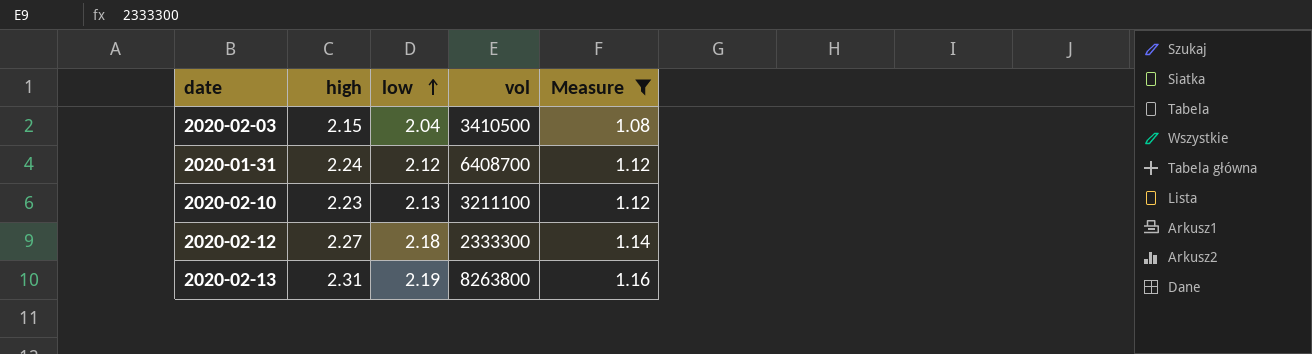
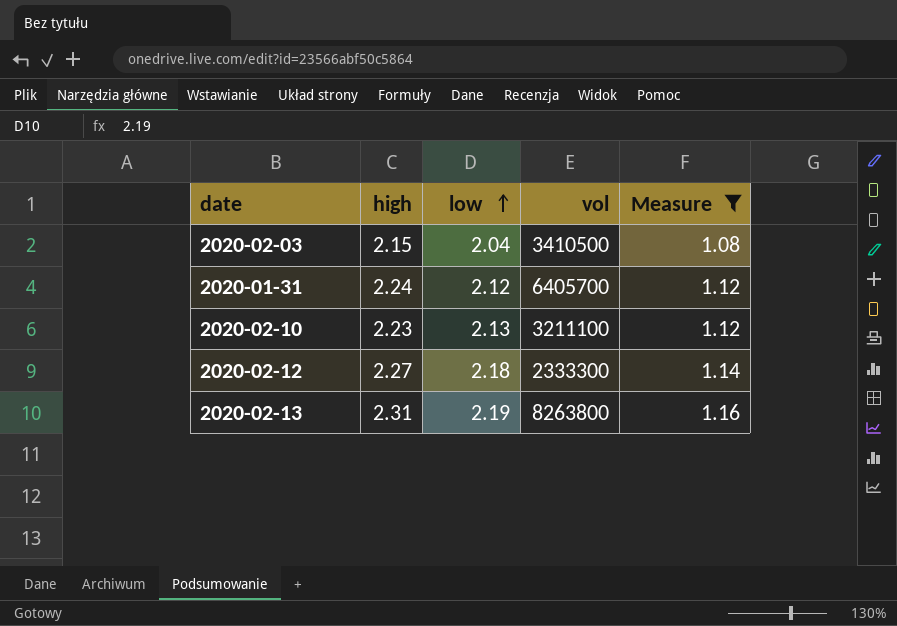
2020-01-31 | vol: 6408700 -> 6405700

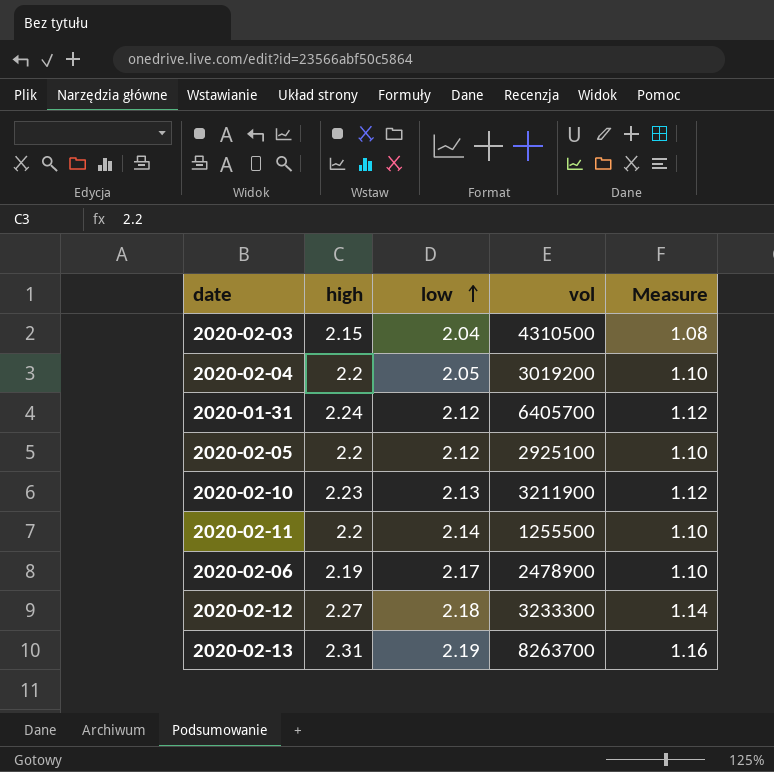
filter: Measure != 1.10 -> none
2020-02-03 | vol: 3410500 -> 4310500
2020-02-10 | vol: 3211100 -> 3211900
2020-02-12 | vol: 2333300 -> 3233300
2020-02-13 | vol: 8263800 -> 8263700

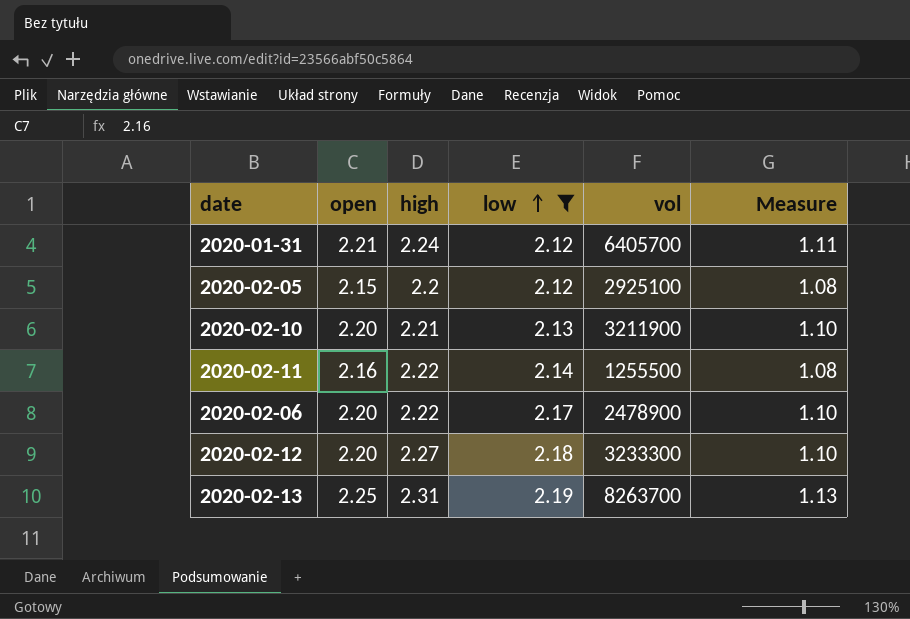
filter: none -> low >= 2.12
column open | position: none -> 2
column Measure | formula: [high] * 0.5 -> [open] * 0.5
2020-02-10 | high: 2.23 -> 2.21
2020-02-11 | high: 2.2 -> 2.22
2020-02-06 | high: 2.19 -> 2.22

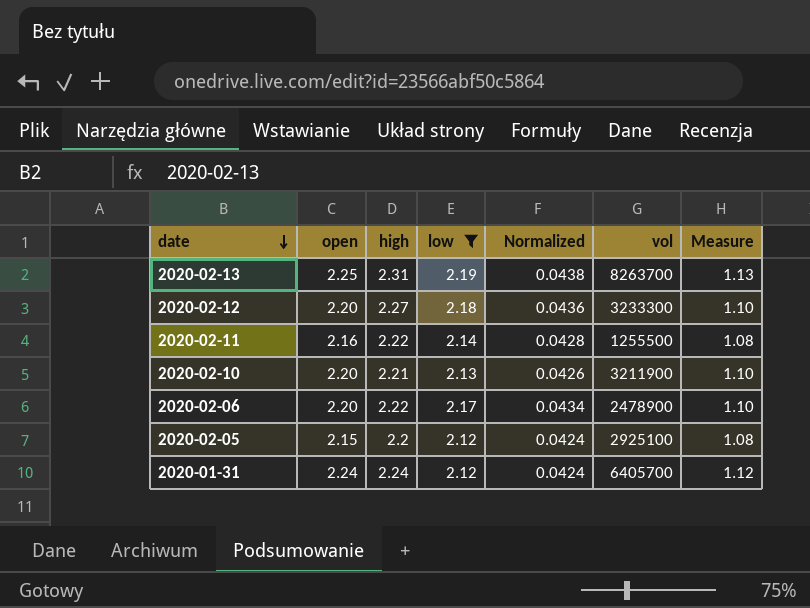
row order: low ascending -> date descending
column Normalized | formula: none -> [low] * 0.02
2020-01-31 | open: 2.21 -> 2.24
2020-01-31 | Measure: 1.11 -> 1.12

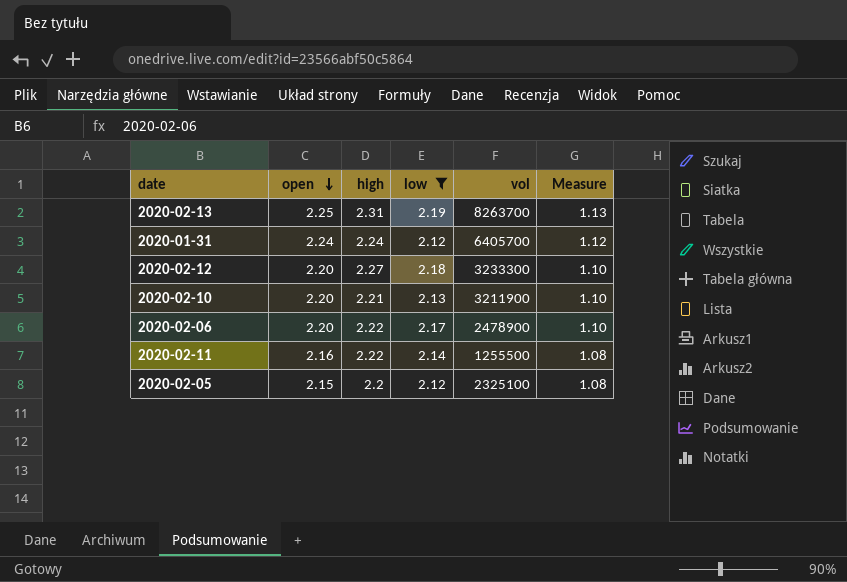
row order: date descending -> open descending
column Normalized | formula: [low] * 0.02 -> none
2020-02-05 | vol: 2925100 -> 2325100

